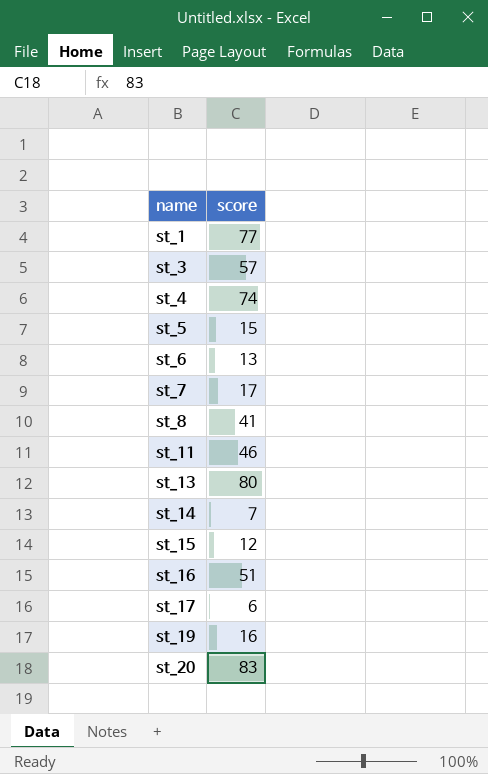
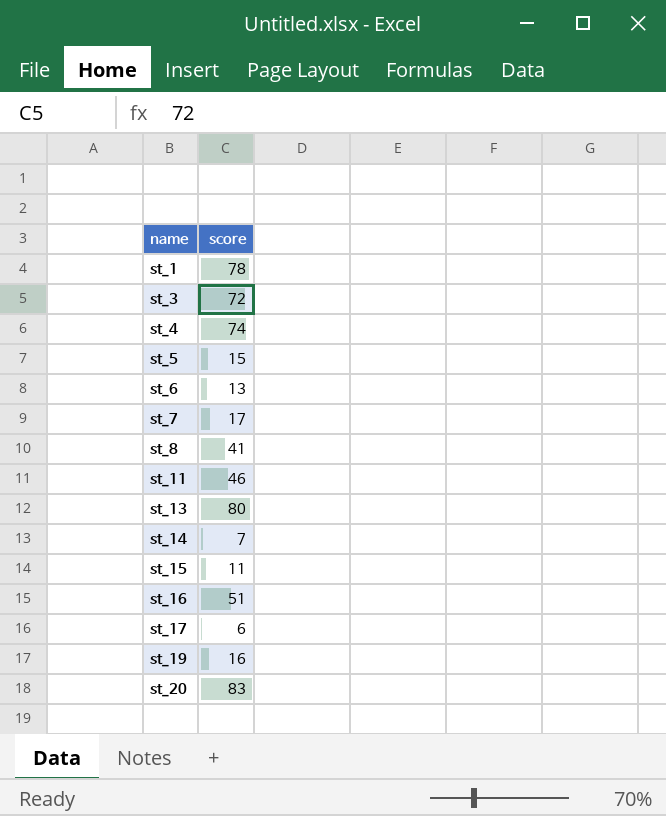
st_1 | score: 77 -> 78
st_3 | score: 57 -> 72
st_15 | score: 12 -> 11

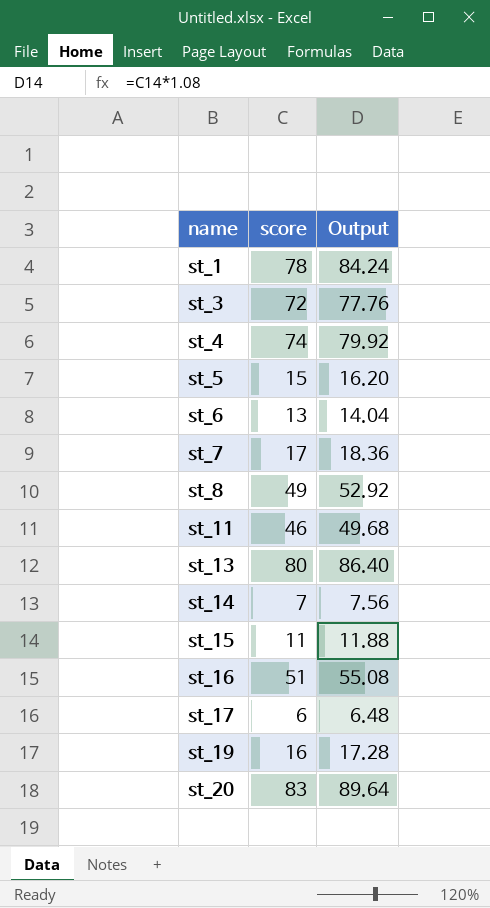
column Output | formula: none -> [score] * 1.08
st_8 | score: 41 -> 49

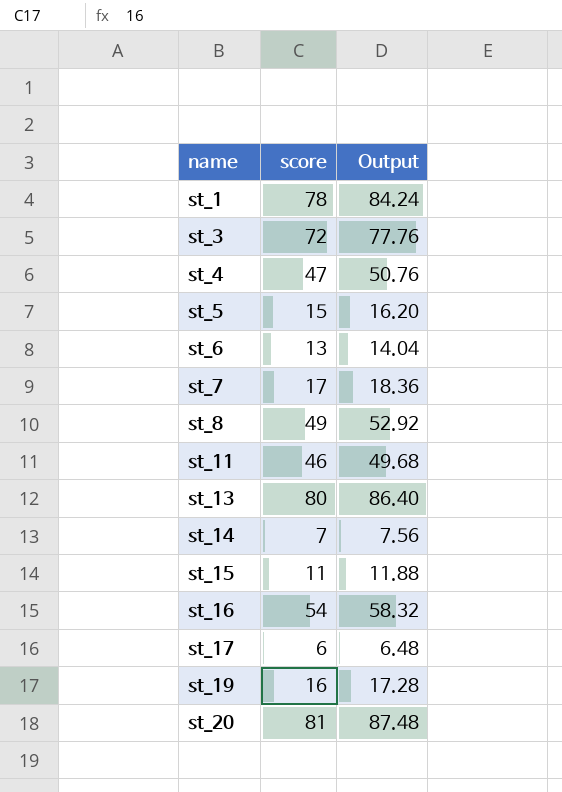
st_4 | score: 74 -> 47
st_4 | Output: 79.92 -> 50.76
st_16 | score: 51 -> 54
st_16 | Output: 55.08 -> 58.32
st_20 | score: 83 -> 81
st_20 | Output: 89.64 -> 87.48

